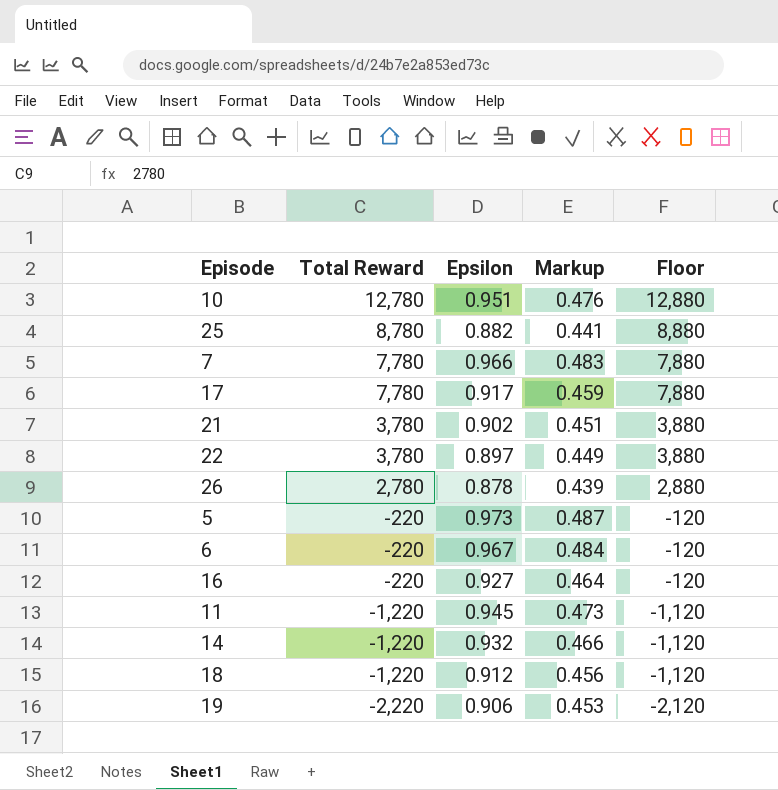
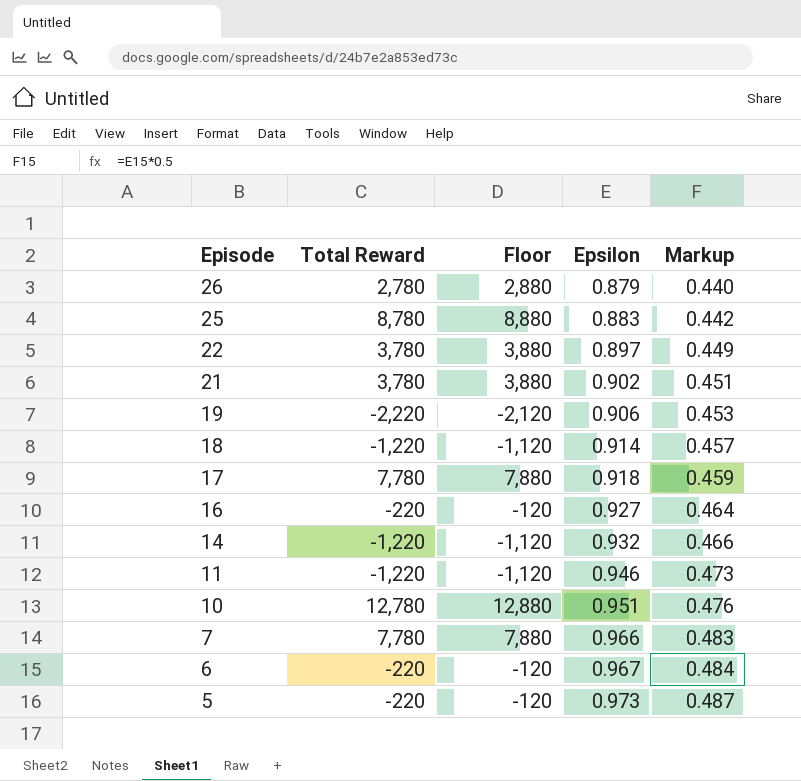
row order: Total Reward descending -> Episode descending
column Floor | position: 5 -> 3
26 | Epsilon: 0.878 -> 0.879
26 | Markup: 0.439 -> 0.440
25 | Epsilon: 0.882 -> 0.883
25 | Markup: 0.441 -> 0.442
18 | Epsilon: 0.912 -> 0.914
18 | Markup: 0.456 -> 0.457
17 | Epsilon: 0.917 -> 0.918
11 | Epsilon: 0.945 -> 0.946

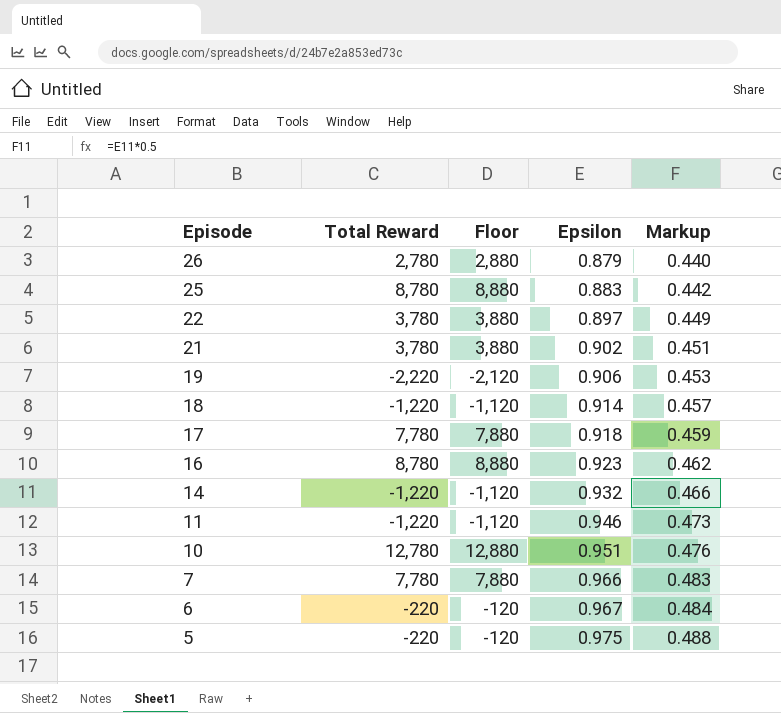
16 | Total Reward: -220 -> 8,780
16 | Floor: -120 -> 8,880
16 | Epsilon: 0.927 -> 0.923
16 | Markup: 0.464 -> 0.462
5 | Epsilon: 0.973 -> 0.975
5 | Markup: 0.487 -> 0.488

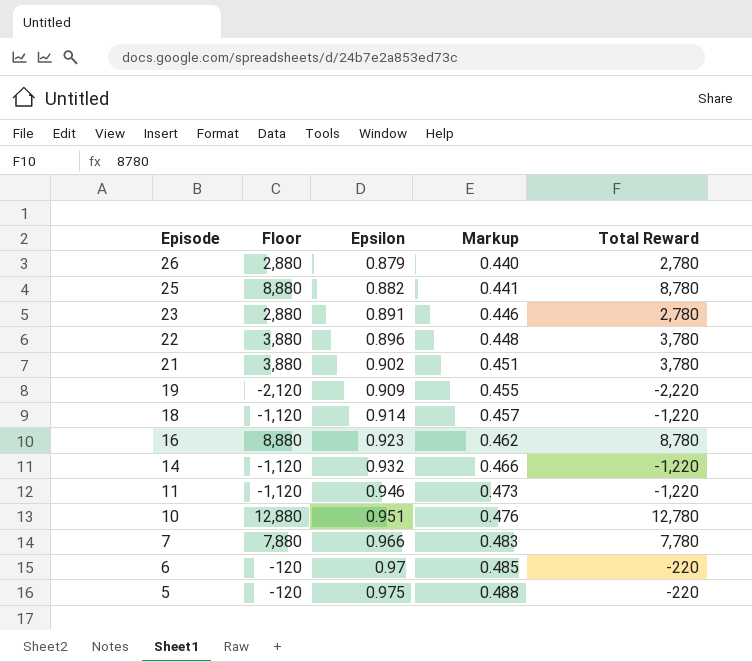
column Total Reward | position: 2 -> 5
row 17: 7,780 | 7,880 | 0.918 | 0.459 -> none
25 | Epsilon: 0.883 -> 0.882
25 | Markup: 0.442 -> 0.441
row 23: none -> 2,880 | 0.891 | 0.446 | 2,780
22 | Epsilon: 0.897 -> 0.896
22 | Markup: 0.449 -> 0.448
19 | Epsilon: 0.906 -> 0.909
19 | Markup: 0.453 -> 0.455
6 | Epsilon: 0.967 -> 0.97
6 | Markup: 0.484 -> 0.485

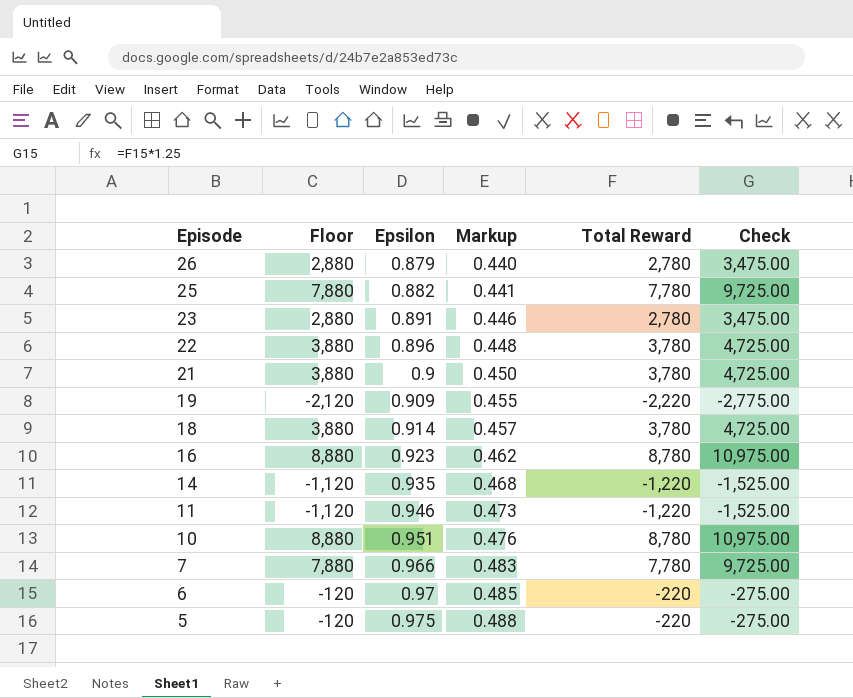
column Check | formula: none -> [Total Reward] * 1.25
25 | Floor: 8,880 -> 7,880
25 | Total Reward: 8,780 -> 7,780
21 | Epsilon: 0.902 -> 0.9
21 | Markup: 0.451 -> 0.450
18 | Floor: -1,120 -> 3,880
18 | Total Reward: -1,220 -> 3,780
14 | Epsilon: 0.932 -> 0.935
14 | Markup: 0.466 -> 0.468
10 | Floor: 12,880 -> 8,880
10 | Total Reward: 12,780 -> 8,780

